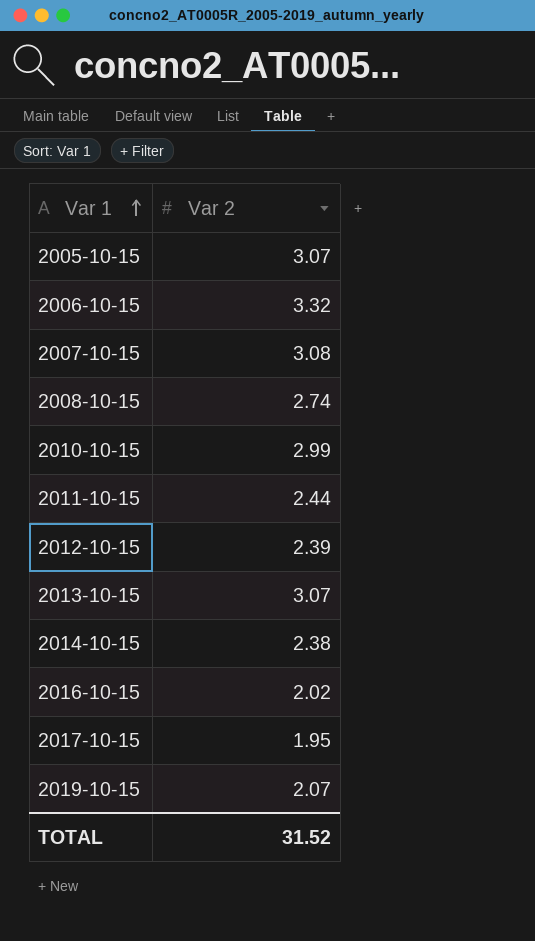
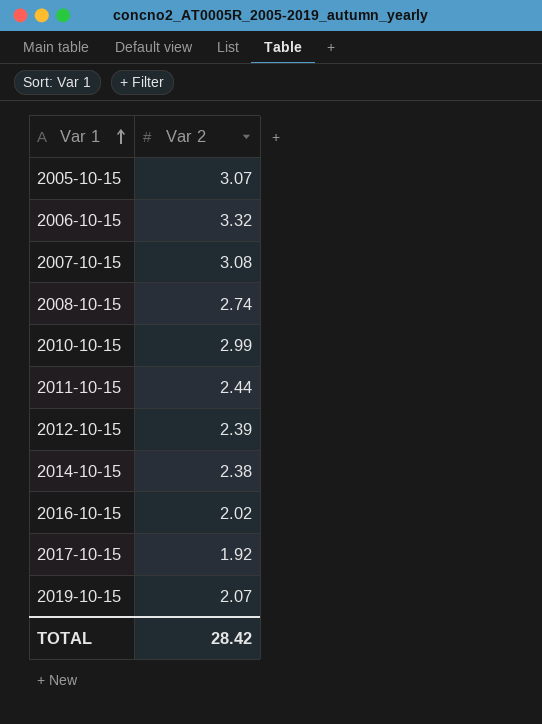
row 2013-10-15: 3.07 -> none
2017-10-15 | Var 2: 1.95 -> 1.92
TOTAL | Var 2: 31.52 -> 28.42

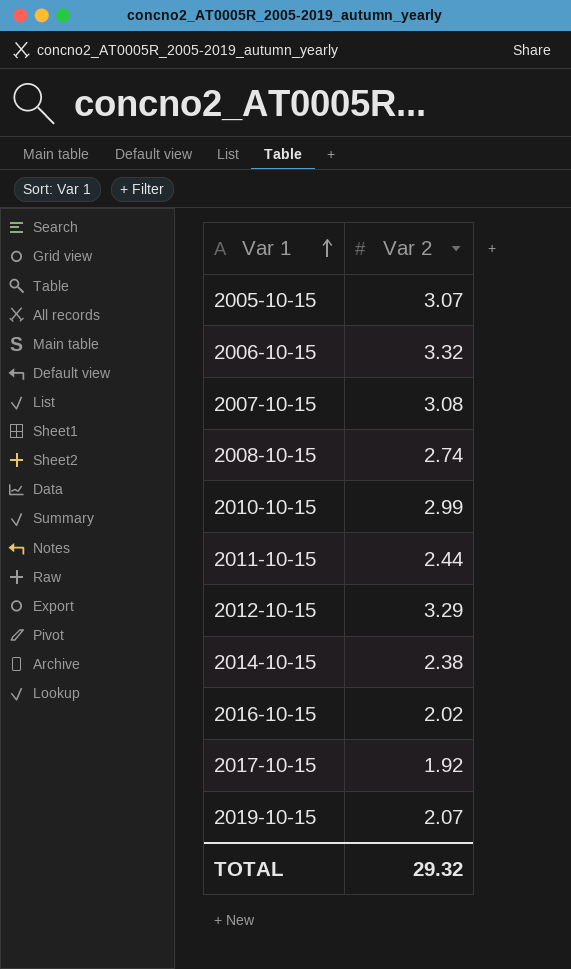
2012-10-15 | Var 2: 2.39 -> 3.29
TOTAL | Var 2: 28.42 -> 29.32

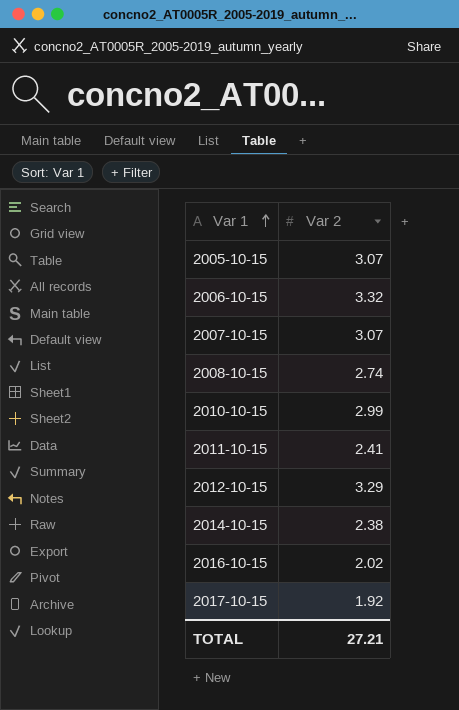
row 2019-10-15: 2.07 -> none
2007-10-15 | Var 2: 3.08 -> 3.07
2011-10-15 | Var 2: 2.44 -> 2.41
TOTAL | Var 2: 29.32 -> 27.21

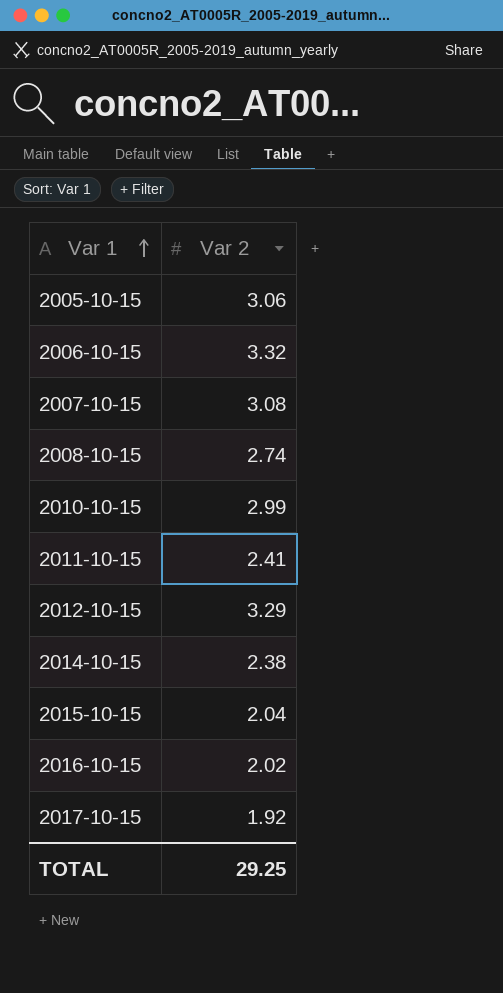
2005-10-15 | Var 2: 3.07 -> 3.06
2007-10-15 | Var 2: 3.07 -> 3.08
row 2015-10-15: none -> 2.04
TOTAL | Var 2: 27.21 -> 29.25

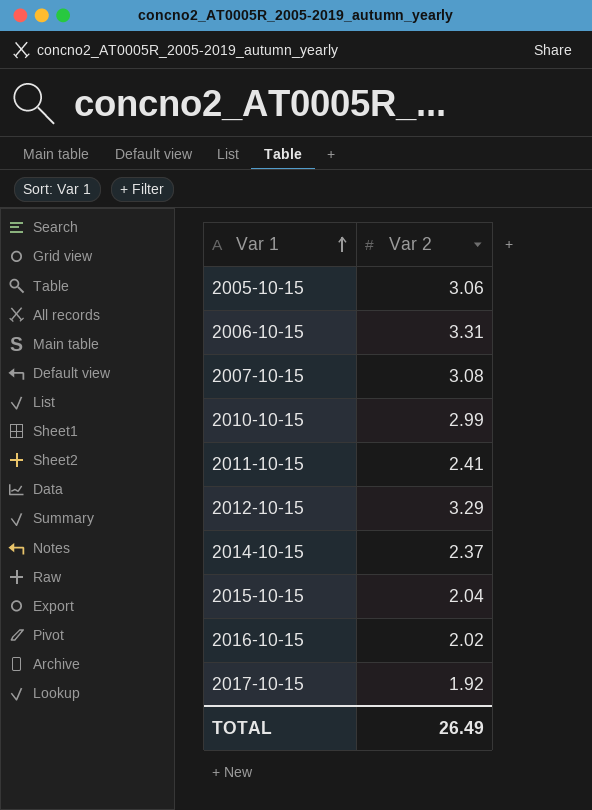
row 2008-10-15: 2.74 -> none
2006-10-15 | Var 2: 3.32 -> 3.31
2014-10-15 | Var 2: 2.38 -> 2.37
TOTAL | Var 2: 29.25 -> 26.49

